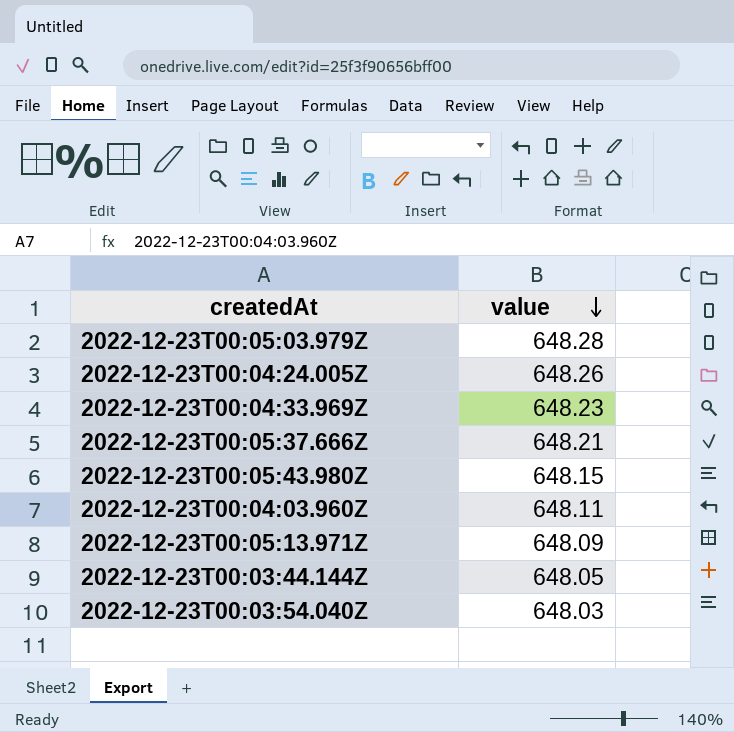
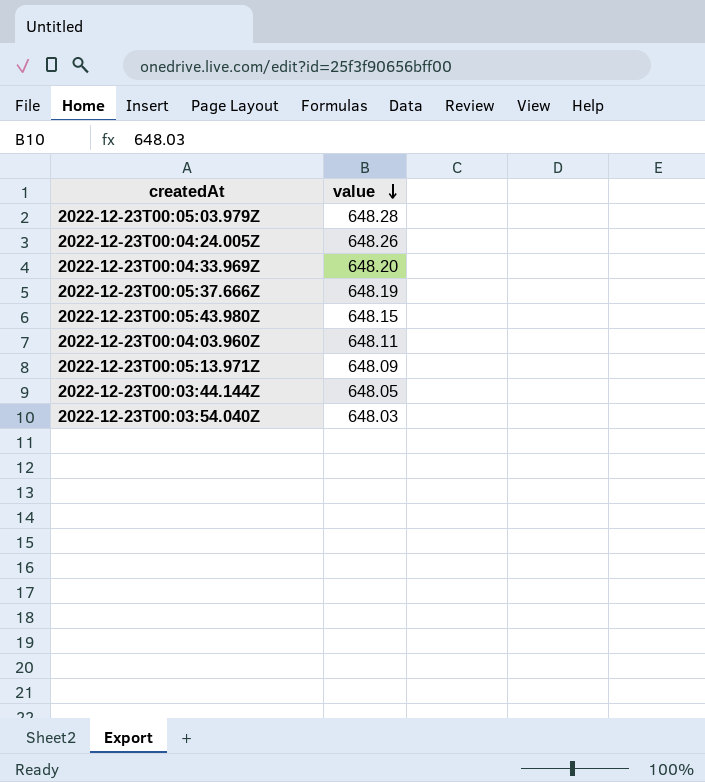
2022-12-23T00:04:33.969Z | value: 648.23 -> 648.20
2022-12-23T00:05:37.666Z | value: 648.21 -> 648.19

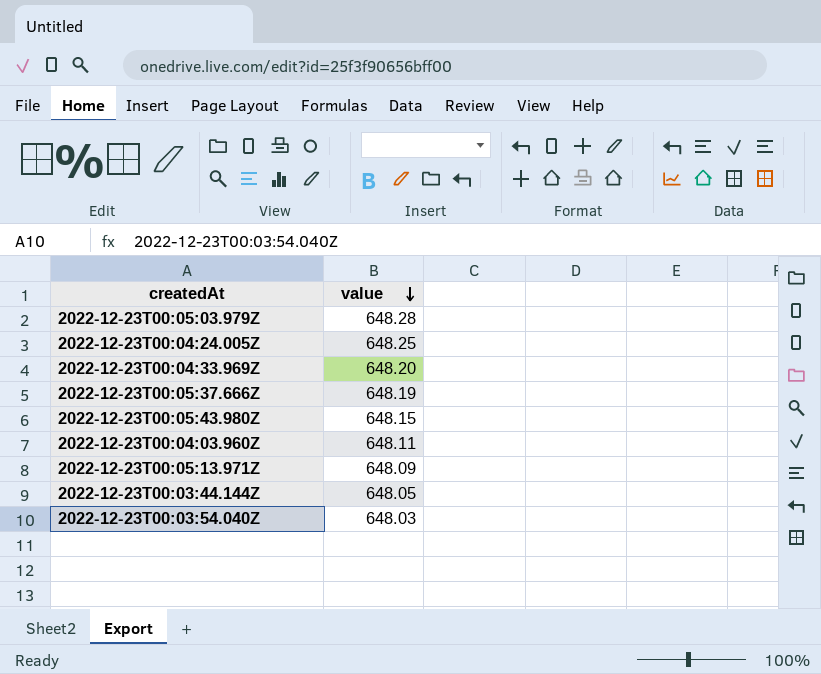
2022-12-23T00:04:24.005Z | value: 648.26 -> 648.25

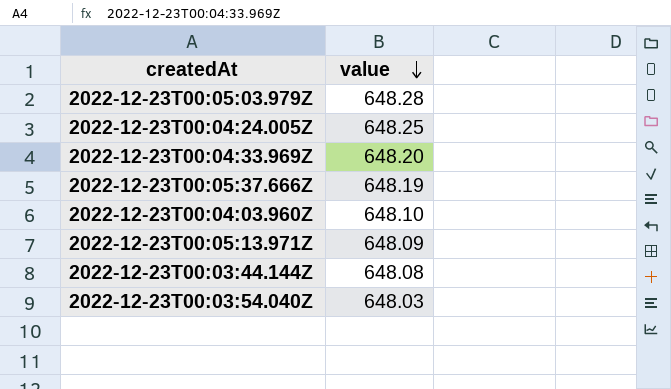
row 2022-12-23T00:05:43.980Z: 648.15 -> none
2022-12-23T00:04:03.960Z | value: 648.11 -> 648.10
2022-12-23T00:03:44.144Z | value: 648.05 -> 648.08

